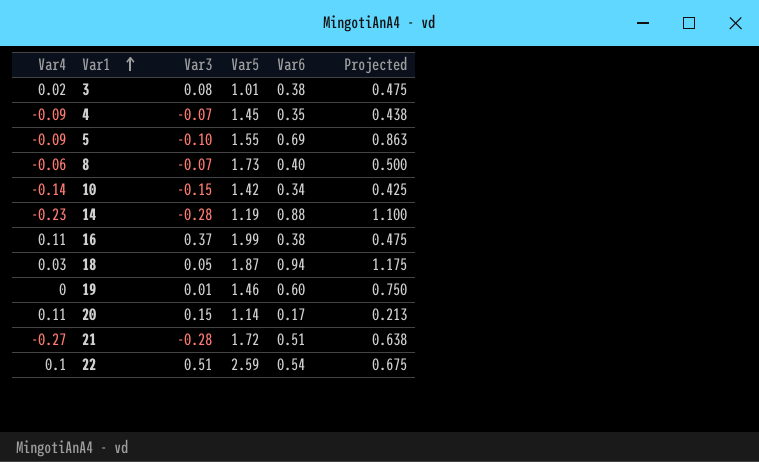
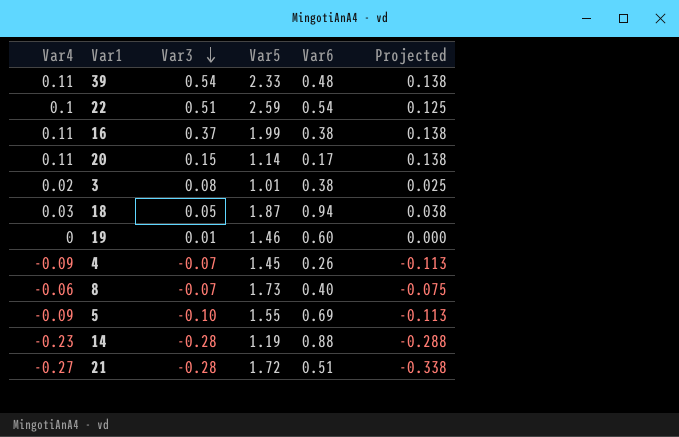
row order: Var1 ascending -> Var3 descending
column Projected | formula: [Var6] * 1.25 -> [Var4] * 1.25
row 10: -0.14 | -0.15 | 1.42 | 0.34 | 0.425 -> none
row 39: none -> 0.11 | 0.54 | 2.33 | 0.48 | 0.138
4 | Var6: 0.35 -> 0.26

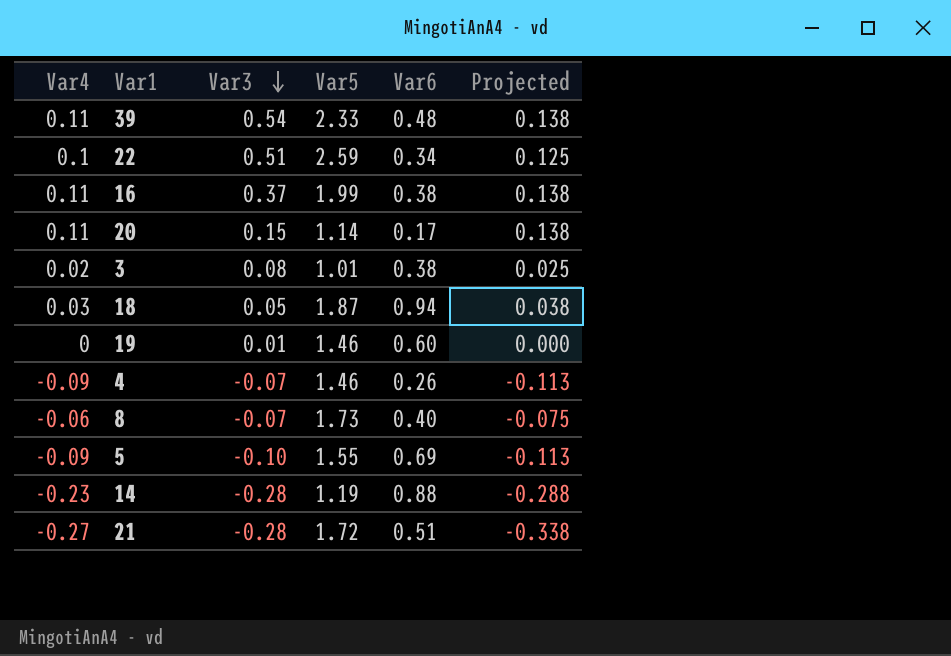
22 | Var6: 0.54 -> 0.34
4 | Var5: 1.45 -> 1.46

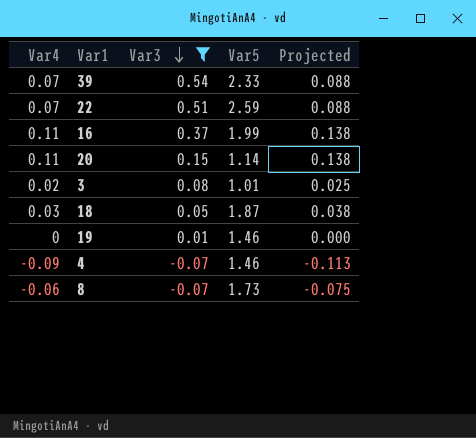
filter: none -> Var3 >= -0.07
column Var6 | position: 5 -> none
39 | Var4: 0.11 -> 0.07
39 | Projected: 0.138 -> 0.088
22 | Var4: 0.1 -> 0.07
22 | Projected: 0.125 -> 0.088

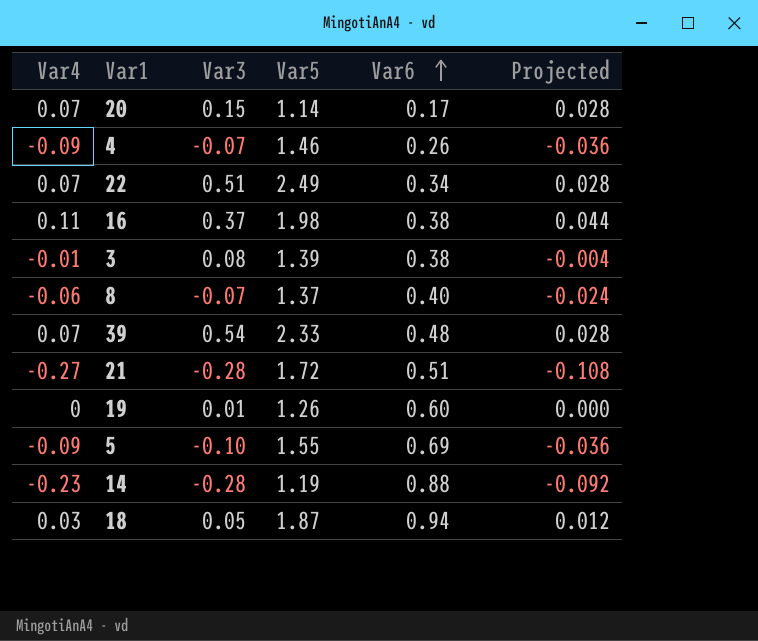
filter: Var3 >= -0.07 -> none
row order: Var3 descending -> Var6 ascending
column Var6 | position: none -> 5
column Projected | formula: [Var4] * 1.25 -> [Var4] * 0.4
20 | Var4: 0.11 -> 0.07
22 | Var5: 2.59 -> 2.49
16 | Var5: 1.99 -> 1.98
3 | Var4: 0.02 -> -0.01
3 | Var5: 1.01 -> 1.39
8 | Var5: 1.73 -> 1.37
19 | Var5: 1.46 -> 1.26

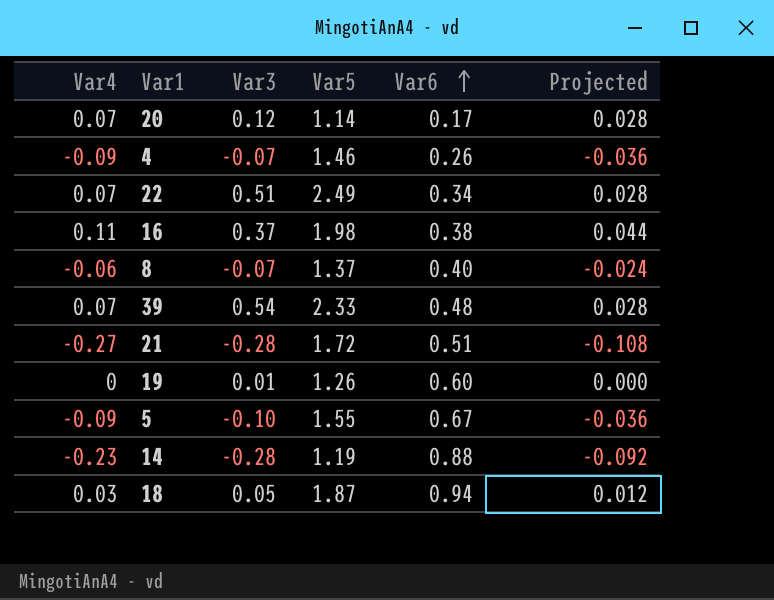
row 3: -0.01 | 0.08 | 1.39 | 0.38 | -0.004 -> none
20 | Var3: 0.15 -> 0.12
5 | Var6: 0.69 -> 0.67

